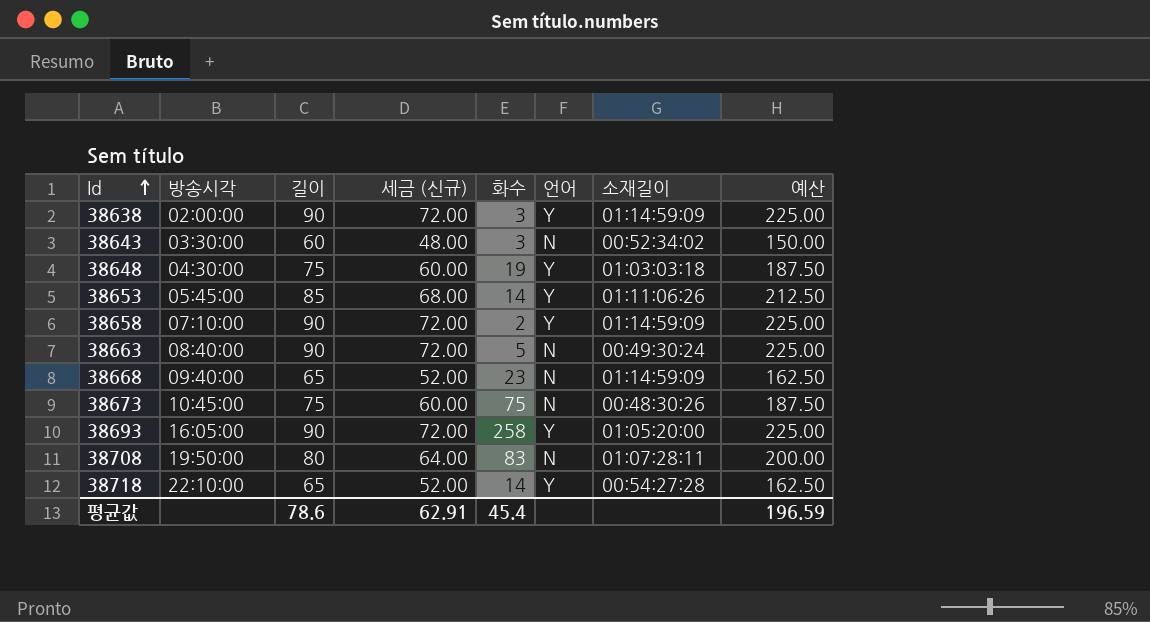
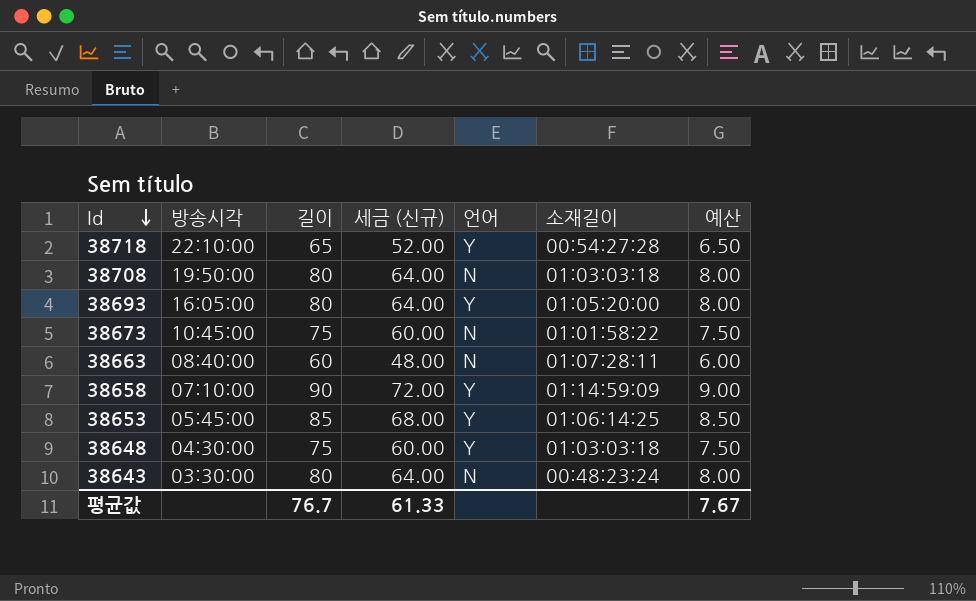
row order: Id ascending -> Id descending
column 화수 | position: 5 -> none
column 예산 | formula: [길이] * 2.5 -> [길이] * 0.1
row 38638: 02:00:00 | 90 | 72.00 | 3 | Y | 01:14:59:09 | 225.00 -> none
row 38668: 09:40:00 | 65 | 52.00 | 23 | N | 01:14:59:09 | 162.50 -> none
38708 | 소재길이: 01:07:28:11 -> 01:03:03:18
38693 | 길이: 90 -> 80
38693 | 세금 (신규): 72.00 -> 64.00
38673 | 소재길이: 00:48:30:26 -> 01:01:58:22
38663 | 길이: 90 -> 60
38663 | 세금 (신규): 72.00 -> 48.00
38663 | 소재길이: 00:49:30:24 -> 01:07:28:11
38653 | 소재길이: 01:11:06:26 -> 01:06:14:25
38643 | 길이: 60 -> 80
38643 | 세금 (신규): 48.00 -> 64.00
38643 | 소재길이: 00:52:34:02 -> 00:48:23:24
평균값 | 길이: 78.6 -> 76.7
평균값 | 세금 (신규): 62.91 -> 61.33
평균값 | 예산: 196.59 -> 7.67

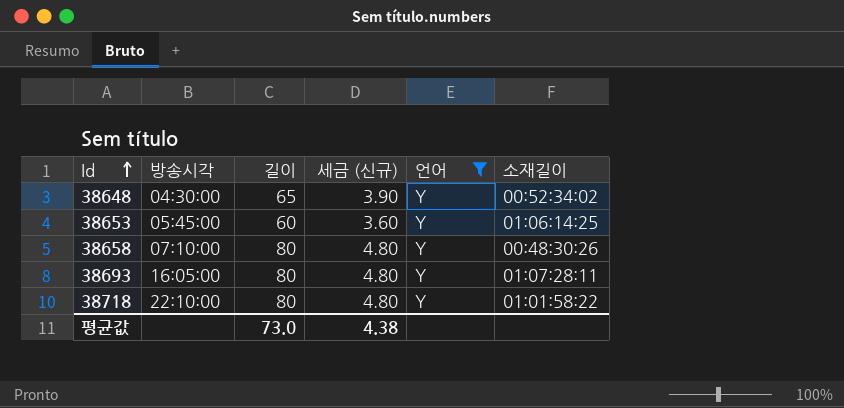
filter: none -> 언어 = Y
row order: Id descending -> Id ascending
column 예산 | formula: [길이] * 0.1 -> none
column 세금 (신규) | formula: [길이] * 0.8 -> [길이] * 0.06
38648 | 길이: 75 -> 65
38648 | 소재길이: 01:03:03:18 -> 00:52:34:02
38653 | 길이: 85 -> 60
38658 | 길이: 90 -> 80
38658 | 소재길이: 01:14:59:09 -> 00:48:30:26
38693 | 소재길이: 01:05:20:00 -> 01:07:28:11
38718 | 길이: 65 -> 80
38718 | 소재길이: 00:54:27:28 -> 01:01:58:22
평균값 | 길이: 76.7 -> 73.0
평균값 | 세금 (신규): 61.33 -> 4.38

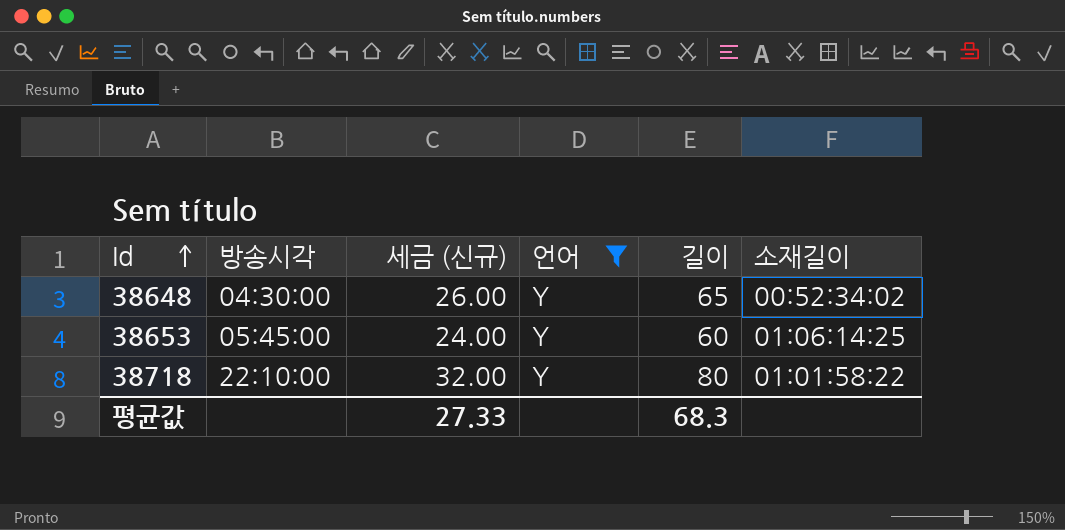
column 세금 (신규) | formula: [길이] * 0.06 -> [길이] * 0.4
column 길이 | position: 3 -> 5
row 38658: 07:10:00 | 80 | 4.80 | Y | 00:48:30:26 -> none
row 38693: 16:05:00 | 80 | 4.80 | Y | 01:07:28:11 -> none
평균값 | 세금 (신규): 4.38 -> 27.33
평균값 | 길이: 73.0 -> 68.3

